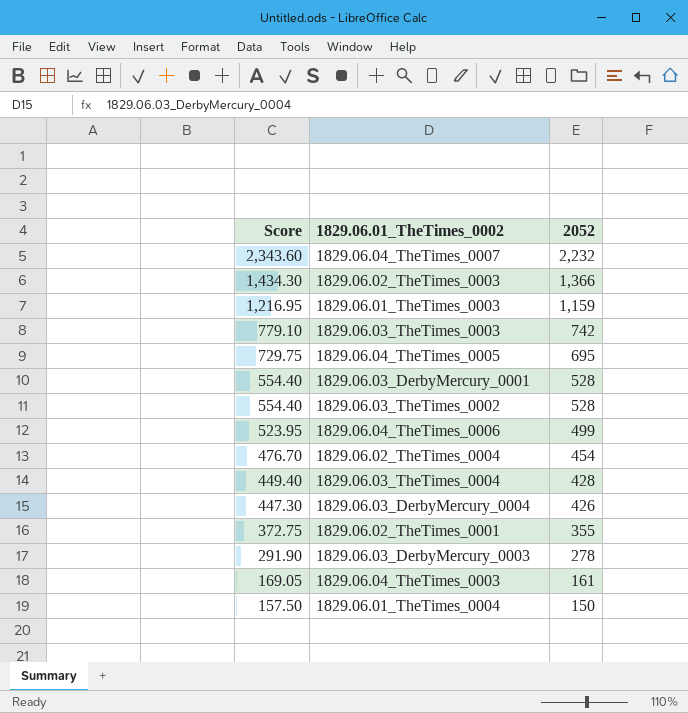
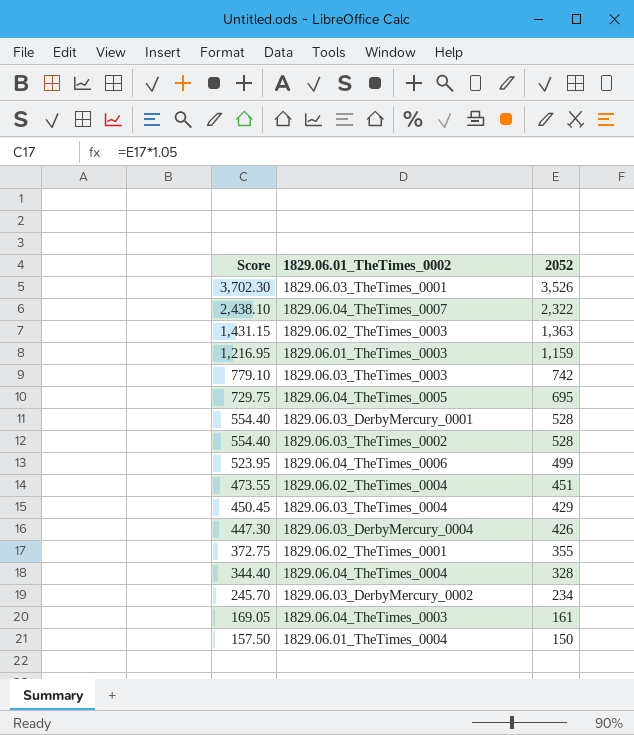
row 1829.06.03_DerbyMercury_0003: 291.90 | 278 -> none
row 1829.06.03_TheTimes_0001: none -> 3,702.30 | 3,526
1829.06.04_TheTimes_0007 | Score: 2,343.60 -> 2,438.10
1829.06.04_TheTimes_0007 | 2052: 2,232 -> 2,322
1829.06.02_TheTimes_0003 | Score: 1,434.30 -> 1,431.15
1829.06.02_TheTimes_0003 | 2052: 1,366 -> 1,363
1829.06.02_TheTimes_0004 | Score: 476.70 -> 473.55
1829.06.02_TheTimes_0004 | 2052: 454 -> 451
1829.06.03_TheTimes_0004 | Score: 449.40 -> 450.45
1829.06.03_TheTimes_0004 | 2052: 428 -> 429
row 1829.06.04_TheTimes_0004: none -> 344.40 | 328
row 1829.06.03_DerbyMercury_0002: none -> 245.70 | 234

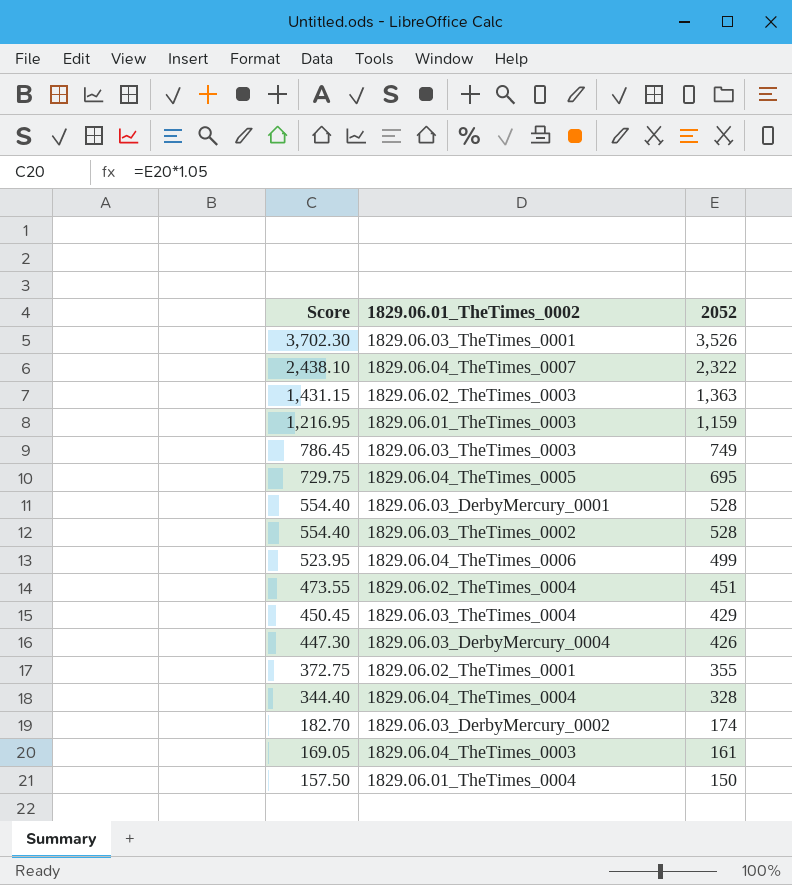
1829.06.03_TheTimes_0003 | Score: 779.10 -> 786.45
1829.06.03_TheTimes_0003 | 2052: 742 -> 749
1829.06.03_DerbyMercury_0002 | Score: 245.70 -> 182.70
1829.06.03_DerbyMercury_0002 | 2052: 234 -> 174

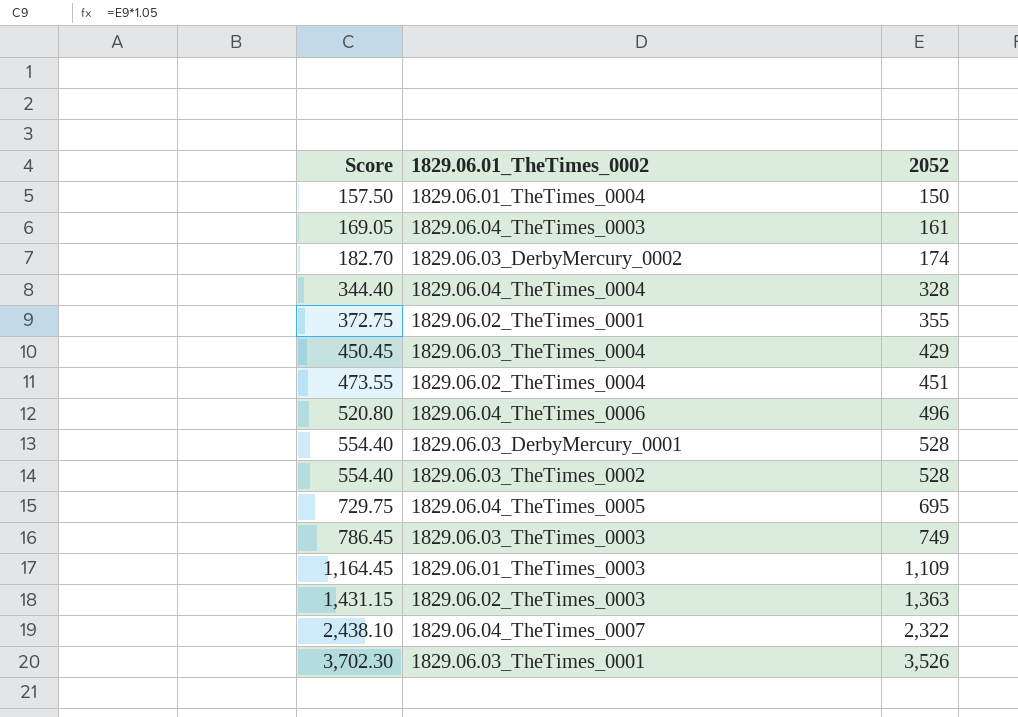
row order: Score descending -> Score ascending
row 1829.06.03_DerbyMercury_0004: 447.30 | 426 -> none
1829.06.04_TheTimes_0006 | Score: 523.95 -> 520.80
1829.06.04_TheTimes_0006 | 2052: 499 -> 496
1829.06.01_TheTimes_0003 | Score: 1,216.95 -> 1,164.45
1829.06.01_TheTimes_0003 | 2052: 1,159 -> 1,109

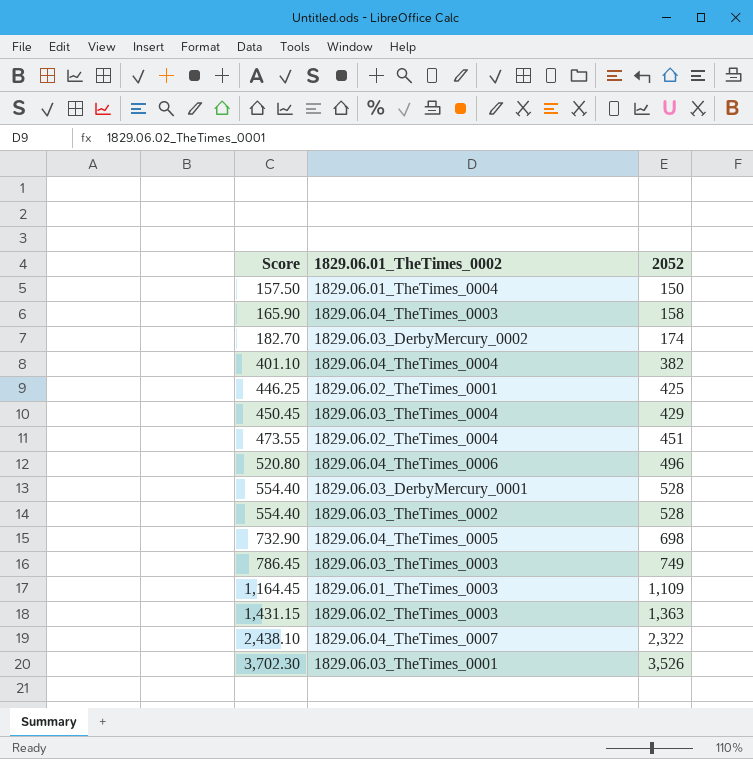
1829.06.04_TheTimes_0003 | Score: 169.05 -> 165.90
1829.06.04_TheTimes_0003 | 2052: 161 -> 158
1829.06.04_TheTimes_0004 | Score: 344.40 -> 401.10
1829.06.04_TheTimes_0004 | 2052: 328 -> 382
1829.06.02_TheTimes_0001 | Score: 372.75 -> 446.25
1829.06.02_TheTimes_0001 | 2052: 355 -> 425
1829.06.04_TheTimes_0005 | Score: 729.75 -> 732.90
1829.06.04_TheTimes_0005 | 2052: 695 -> 698

